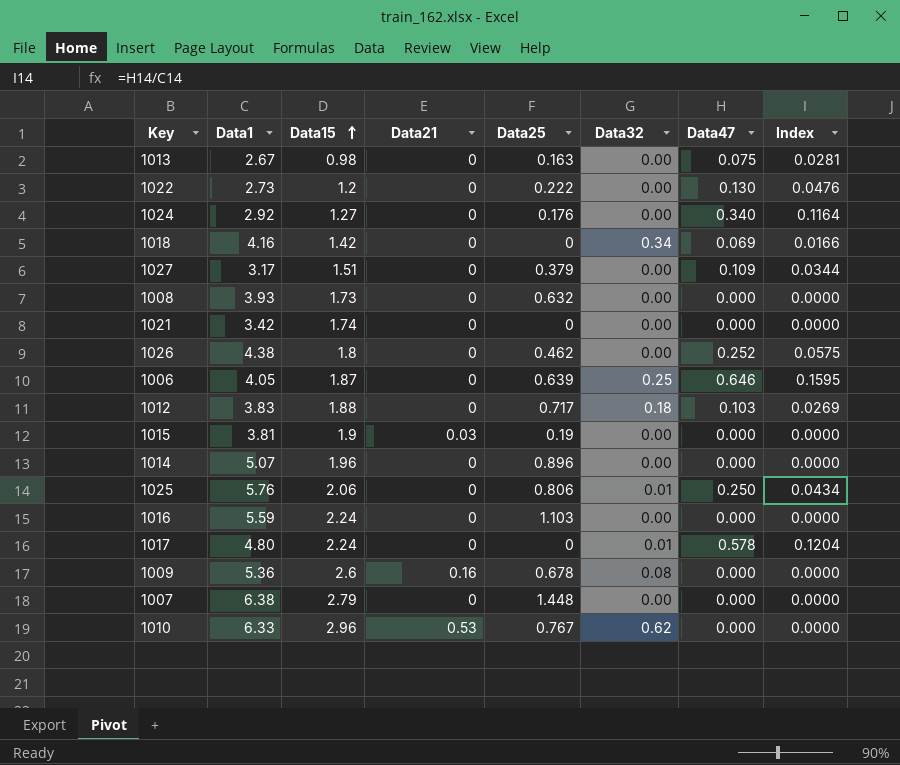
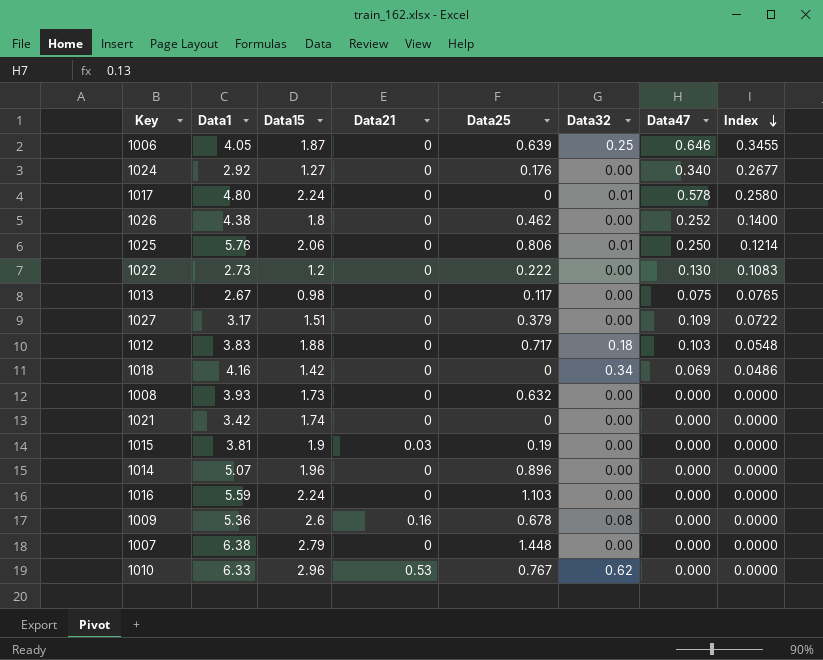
row order: Data15 ascending -> Index descending
column Index | formula: [Data47] / [Data1] -> [Data47] / [Data15]
1013 | Data25: 0.163 -> 0.117

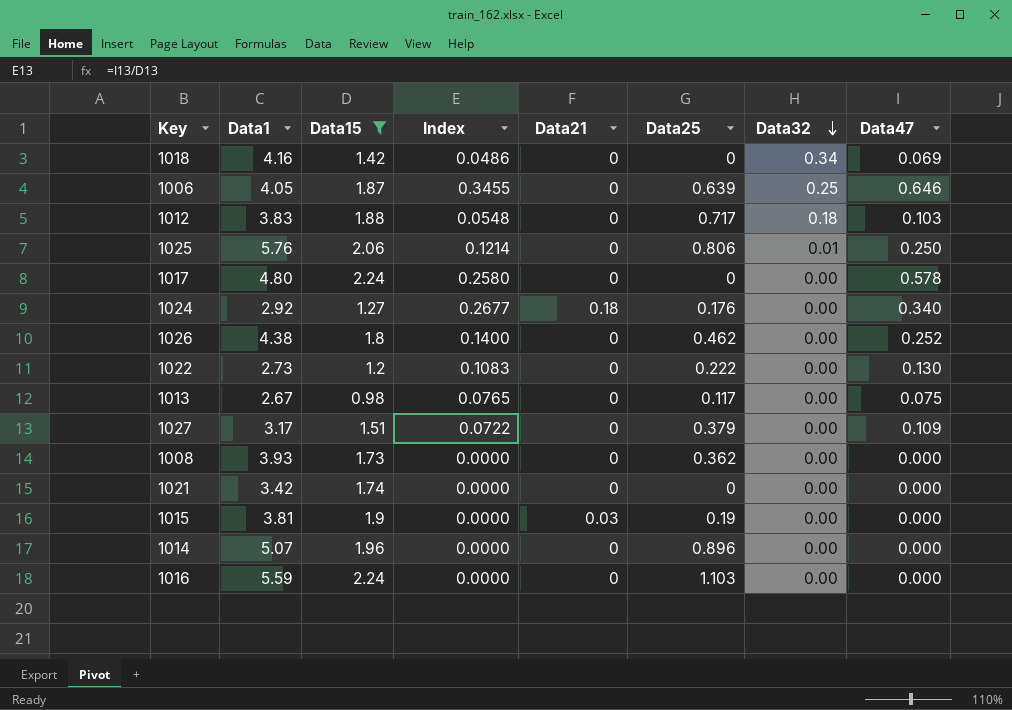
filter: none -> Data15 <= 2.24
row order: Index descending -> Data32 descending
column Index | position: 8 -> 4
1017 | Data32: 0.01 -> 0.00
1024 | Data21: 0 -> 0.18
1008 | Data25: 0.632 -> 0.362

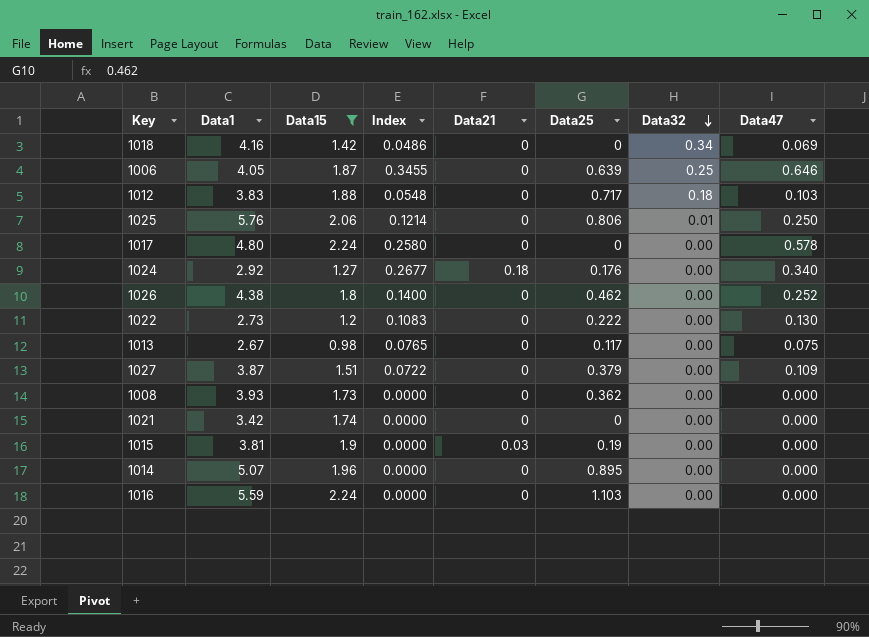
1027 | Data1: 3.17 -> 3.87
1014 | Data25: 0.896 -> 0.895

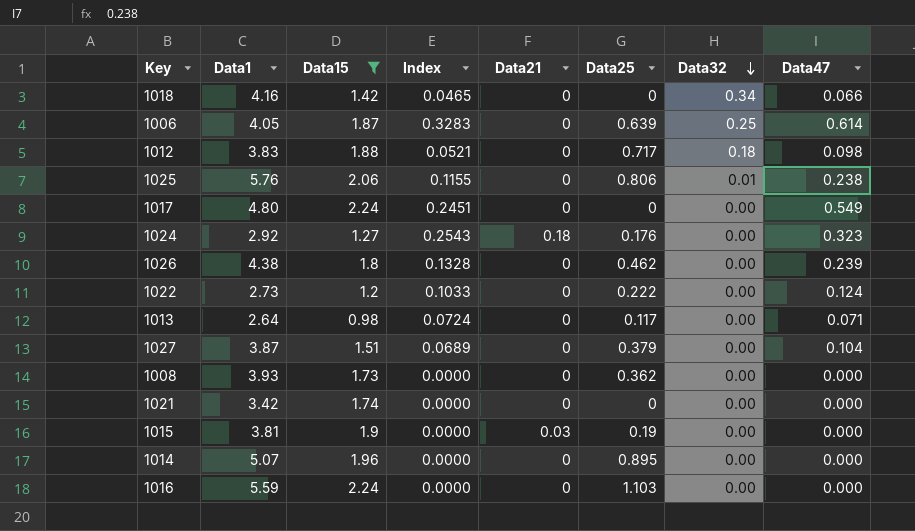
1018 | Index: 0.0486 -> 0.0465
1018 | Data47: 0.069 -> 0.066
1006 | Index: 0.3455 -> 0.3283
1006 | Data47: 0.646 -> 0.614
1012 | Index: 0.0548 -> 0.0521
1012 | Data47: 0.103 -> 0.098
1025 | Index: 0.1214 -> 0.1155
1025 | Data47: 0.250 -> 0.238
1017 | Index: 0.2580 -> 0.2451
1017 | Data47: 0.578 -> 0.549
1024 | Index: 0.2677 -> 0.2543
1024 | Data47: 0.340 -> 0.323
1026 | Index: 0.1400 -> 0.1328
1026 | Data47: 0.252 -> 0.239
1022 | Index: 0.1083 -> 0.1033
1022 | Data47: 0.130 -> 0.124
1013 | Data1: 2.67 -> 2.64
1013 | Index: 0.0765 -> 0.0724
1013 | Data47: 0.075 -> 0.071
1027 | Index: 0.0722 -> 0.0689
1027 | Data47: 0.109 -> 0.104

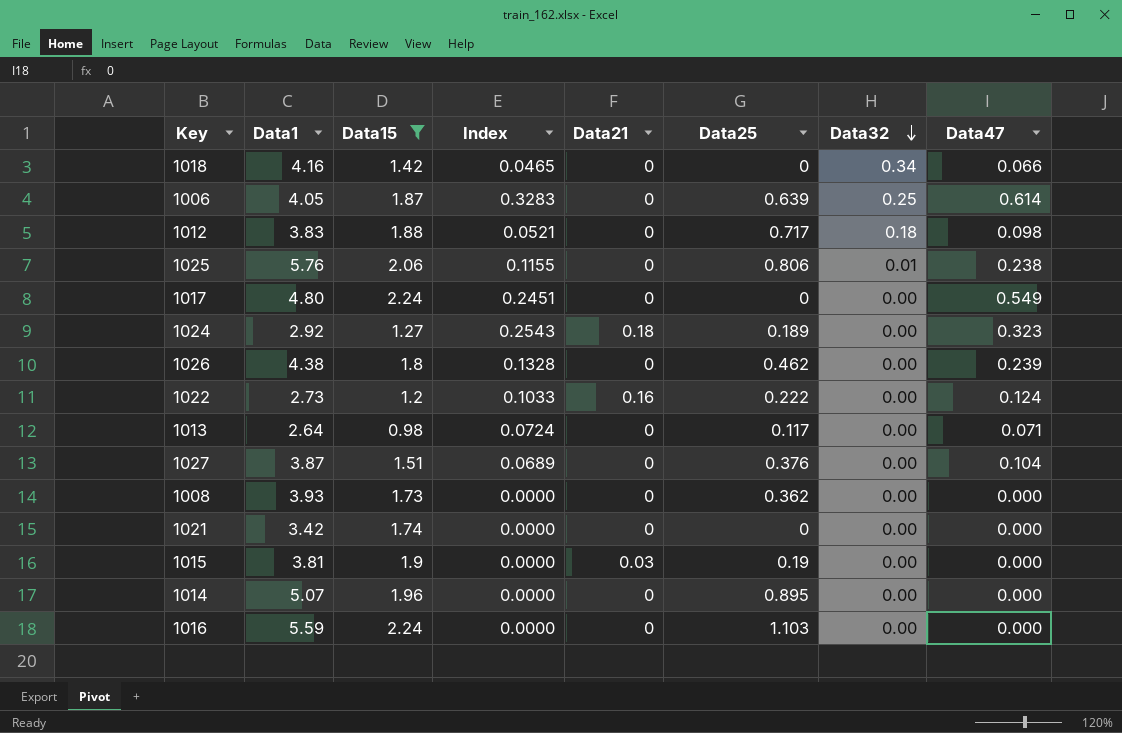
1024 | Data25: 0.176 -> 0.189
1022 | Data21: 0 -> 0.16
1027 | Data25: 0.379 -> 0.376

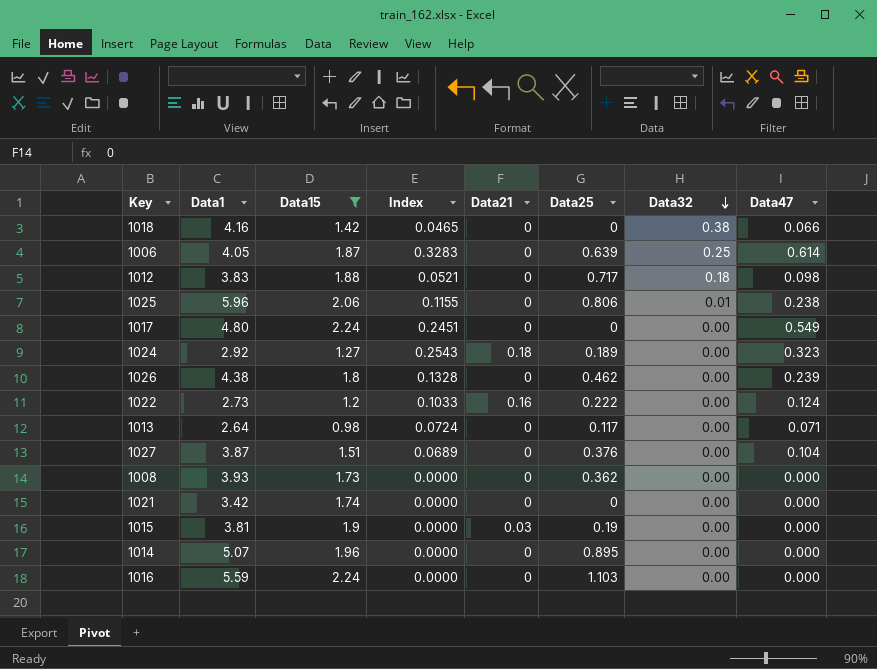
1018 | Data32: 0.34 -> 0.38
1025 | Data1: 5.76 -> 5.96

